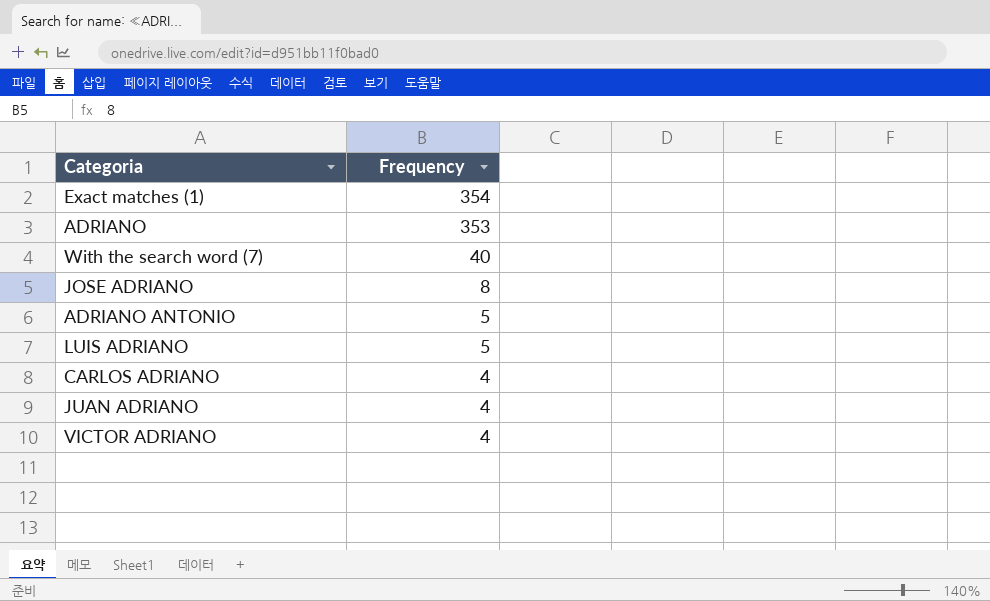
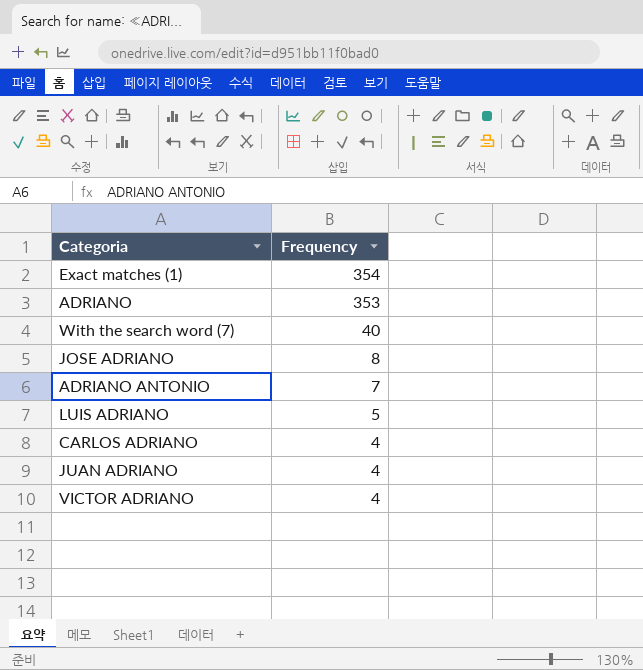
ADRIANO ANTONIO | Frequency: 5 -> 7

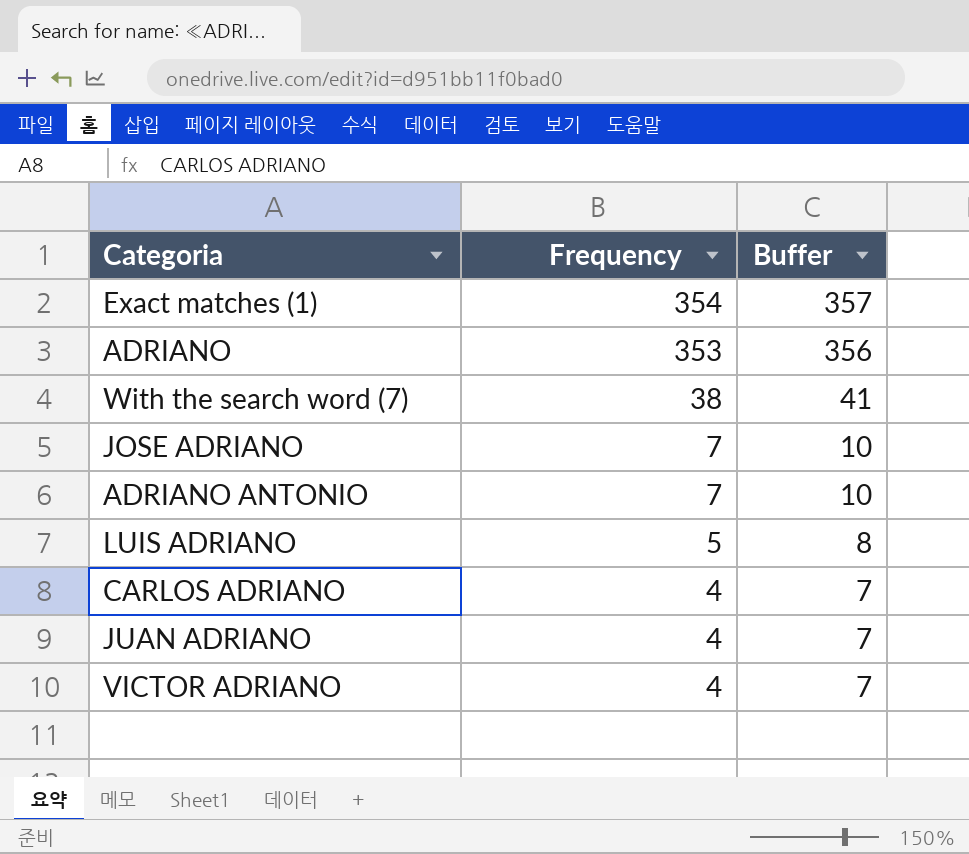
column Buffer | formula: none -> [Frequency] + 3
With the search word (7) | Frequency: 40 -> 38
JOSE ADRIANO | Frequency: 8 -> 7

